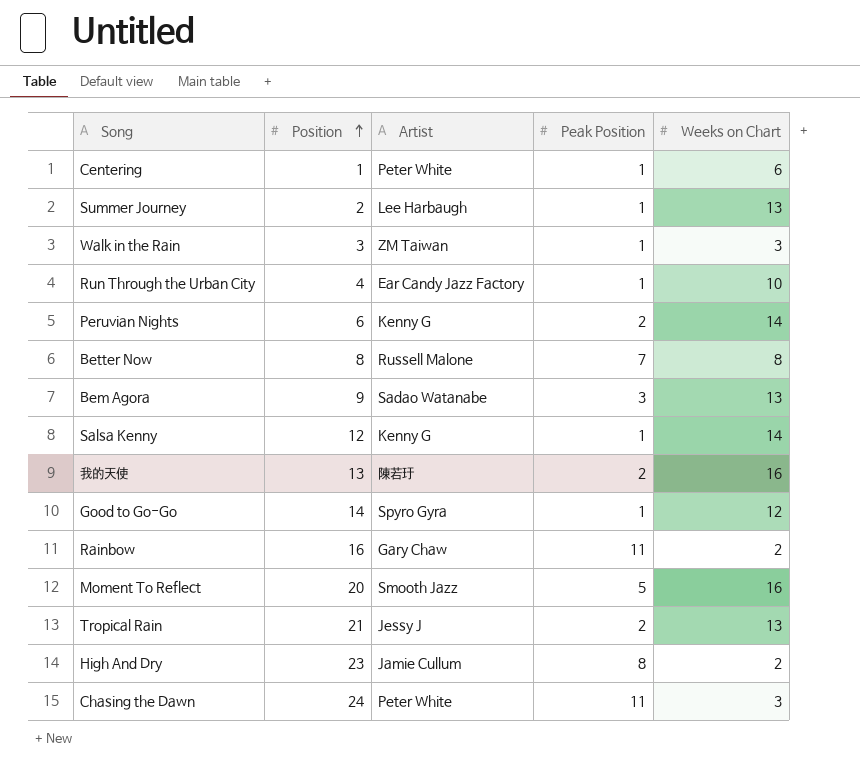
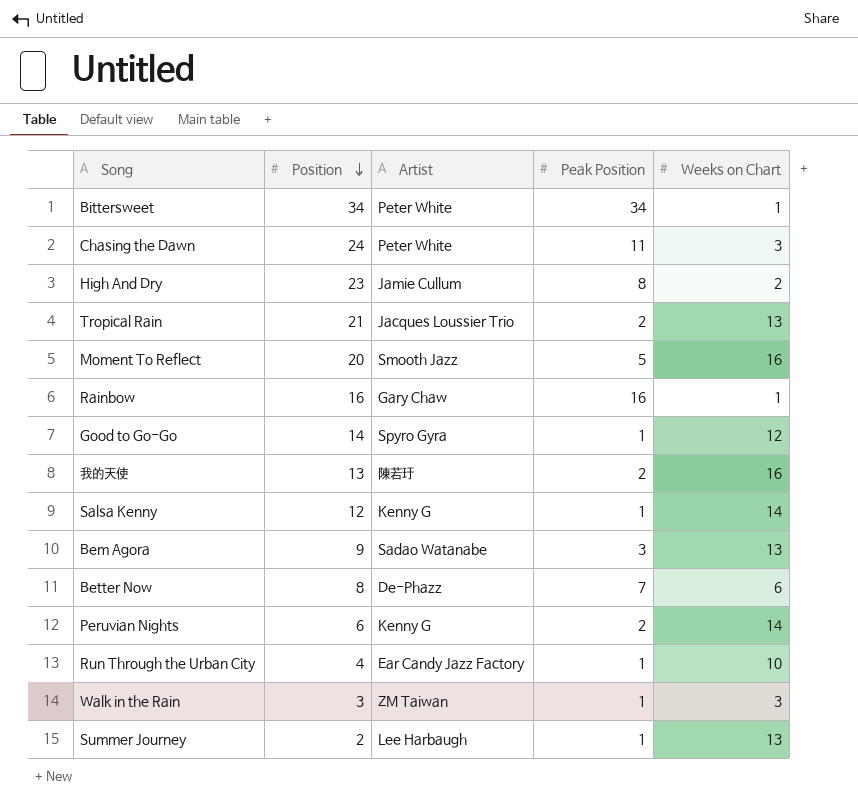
row order: Position ascending -> Position descending
row Centering: 1 | Peter White | 1 | 6 -> none
row Bittersweet: none -> 34 | Peter White | 34 | 1
Tropical Rain | Artist: Jessy J -> Jacques Loussier Trio
Rainbow | Peak Position: 11 -> 16
Rainbow | Weeks on Chart: 2 -> 1
Better Now | Artist: Russell Malone -> De-Phazz
Better Now | Weeks on Chart: 8 -> 6

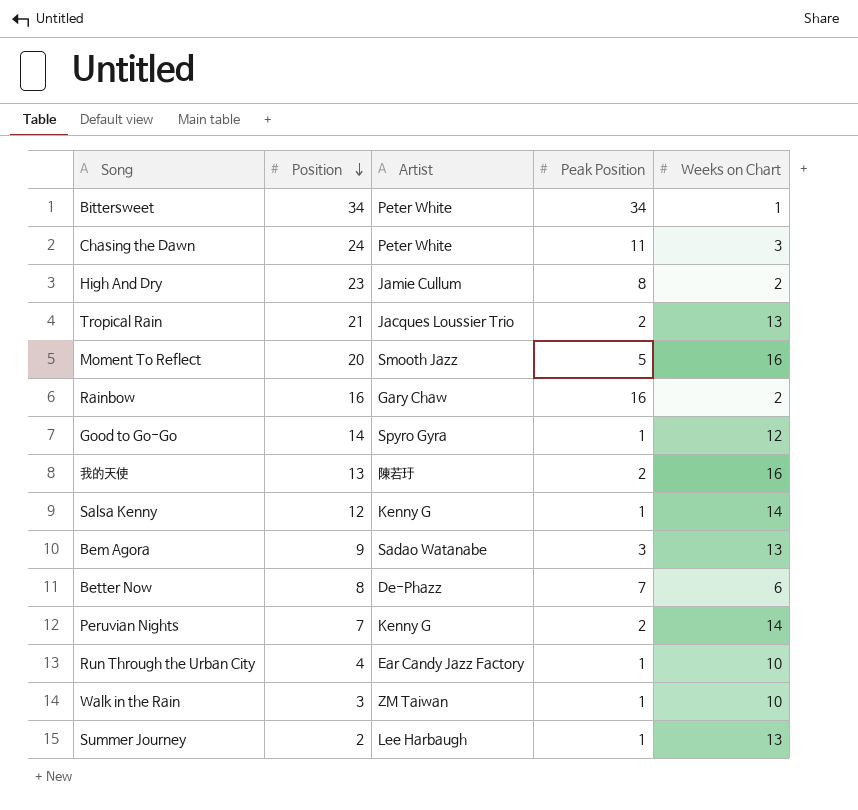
Rainbow | Weeks on Chart: 1 -> 2
Peruvian Nights | Position: 6 -> 7
Walk in the Rain | Weeks on Chart: 3 -> 10

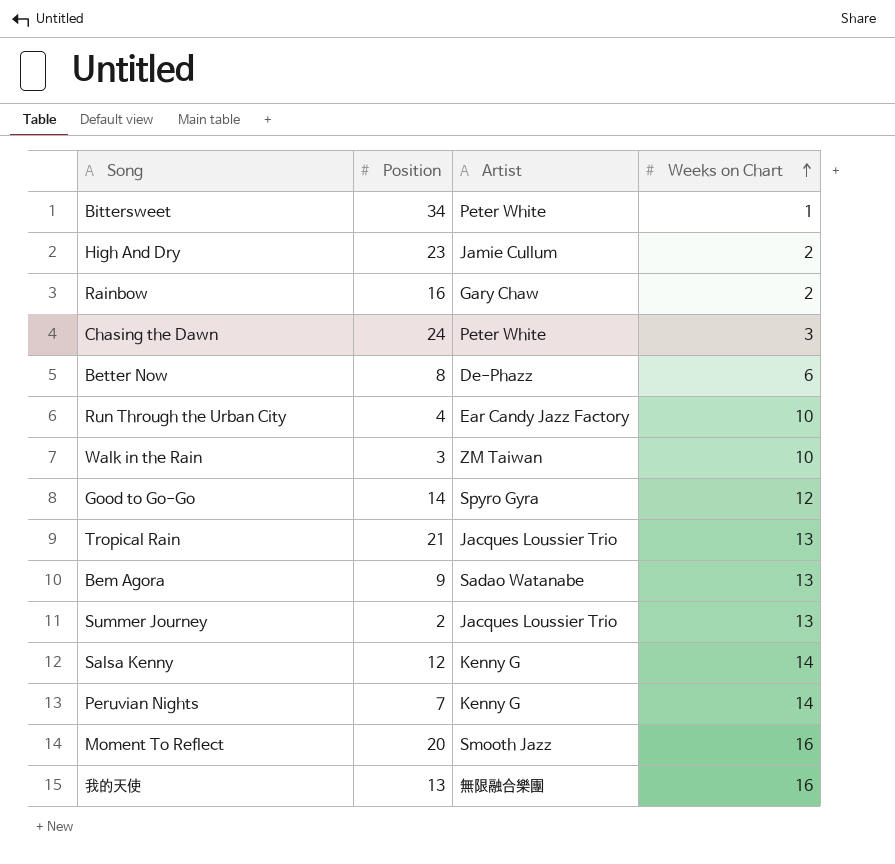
row order: Position descending -> Weeks on Chart ascending
column Peak Position | position: 4 -> none
Summer Journey | Artist: Lee Harbaugh -> Jacques Loussier Trio
我的天使 | Artist: 陳若玗 -> 無限融合樂團

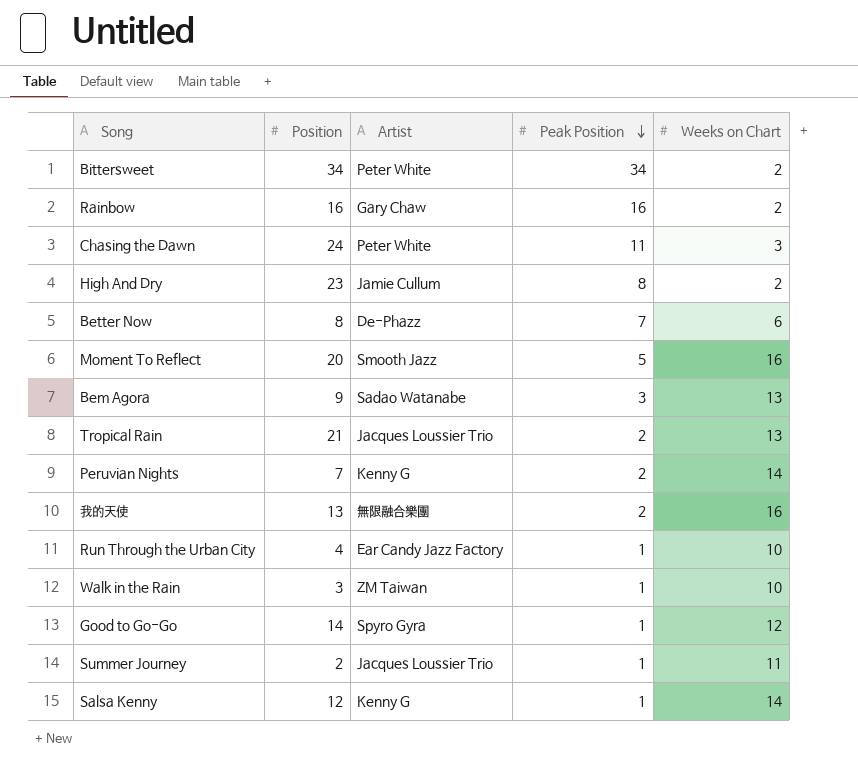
row order: Weeks on Chart ascending -> Peak Position descending
column Peak Position | position: none -> 4
Bittersweet | Weeks on Chart: 1 -> 2
Summer Journey | Weeks on Chart: 13 -> 11

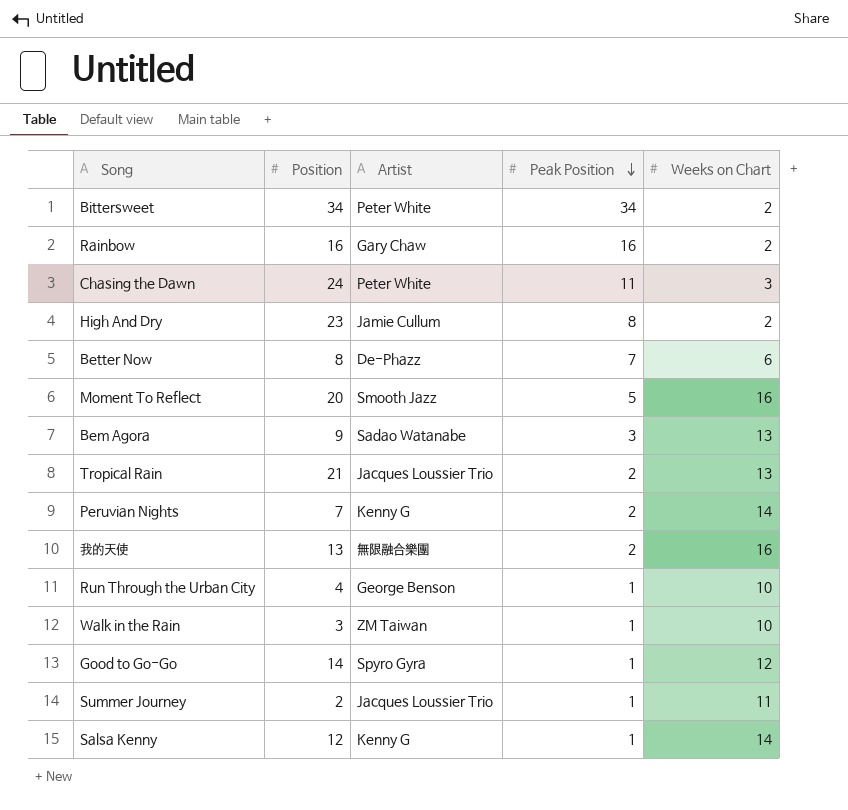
Run Through the Urban City | Artist: Ear Candy Jazz Factory -> George Benson

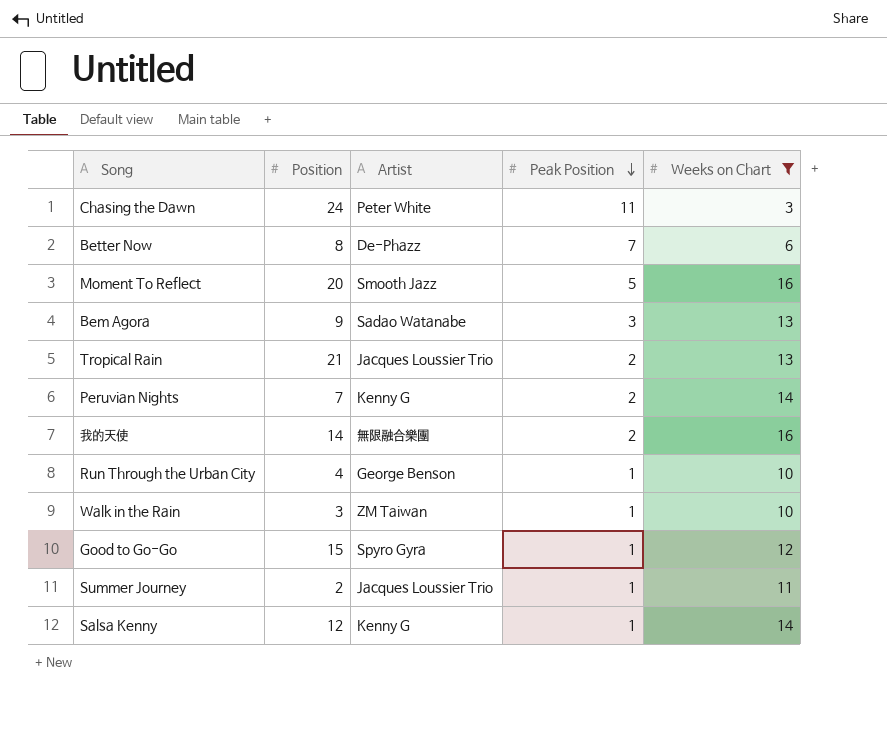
filter: none -> Weeks on Chart != 2
我的天使 | Position: 13 -> 14
Good to Go-Go | Position: 14 -> 15

